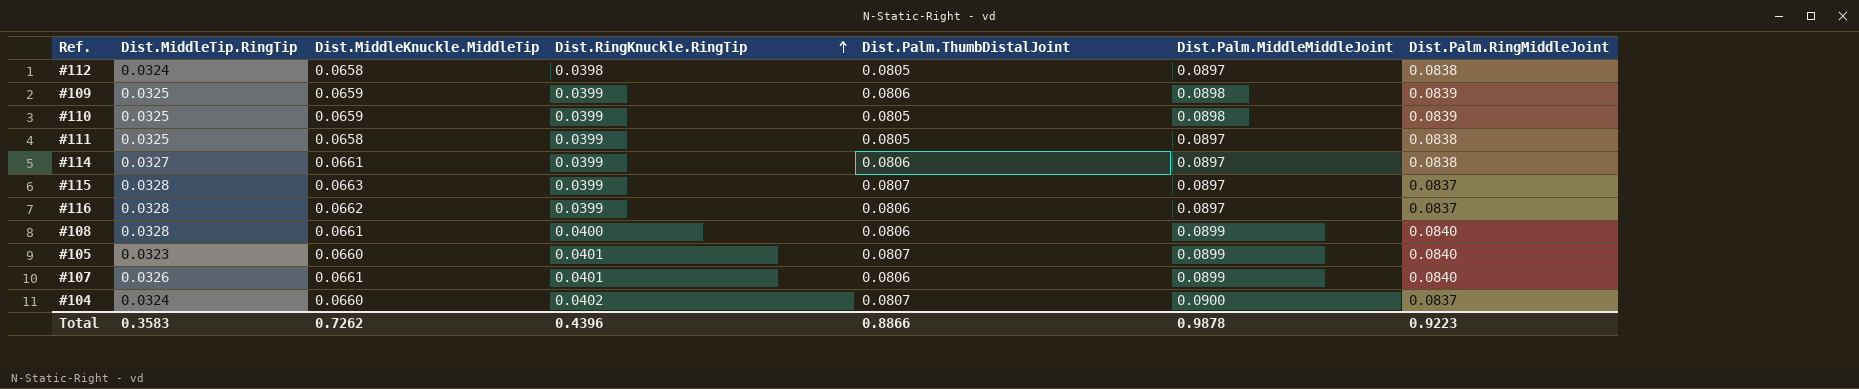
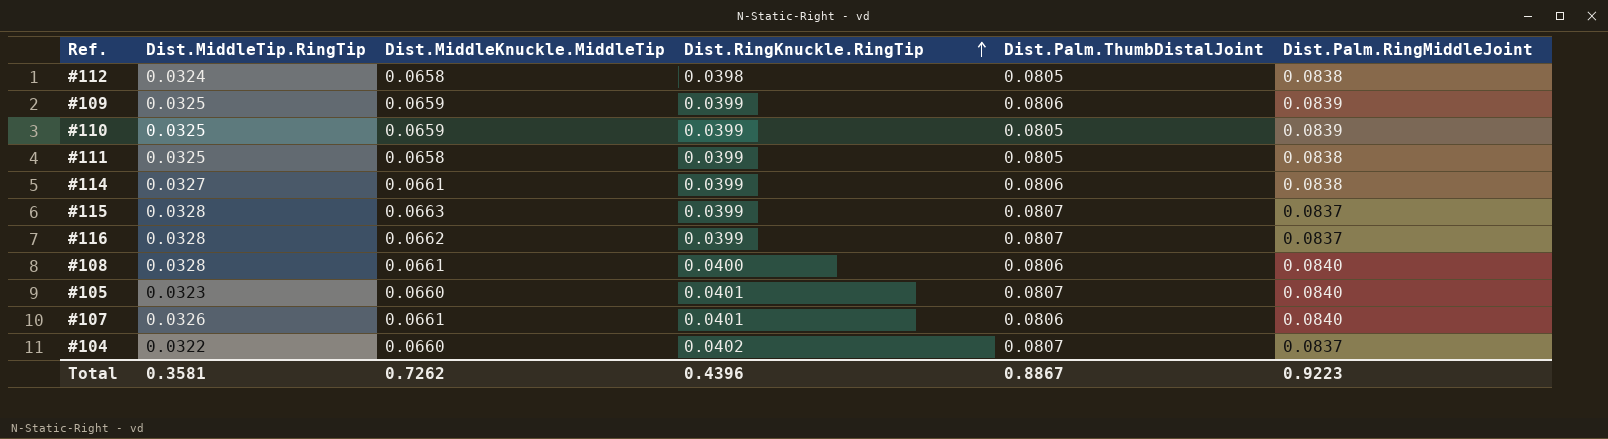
column Dist.Palm.MiddleMiddleJoint | position: 6 -> none
#116 | Dist.Palm.ThumbDistalJoint: 0.0806 -> 0.0807
#104 | Dist.MiddleTip.RingTip: 0.0324 -> 0.0322
Total | Dist.MiddleTip.RingTip: 0.3583 -> 0.3581
Total | Dist.Palm.ThumbDistalJoint: 0.8866 -> 0.8867

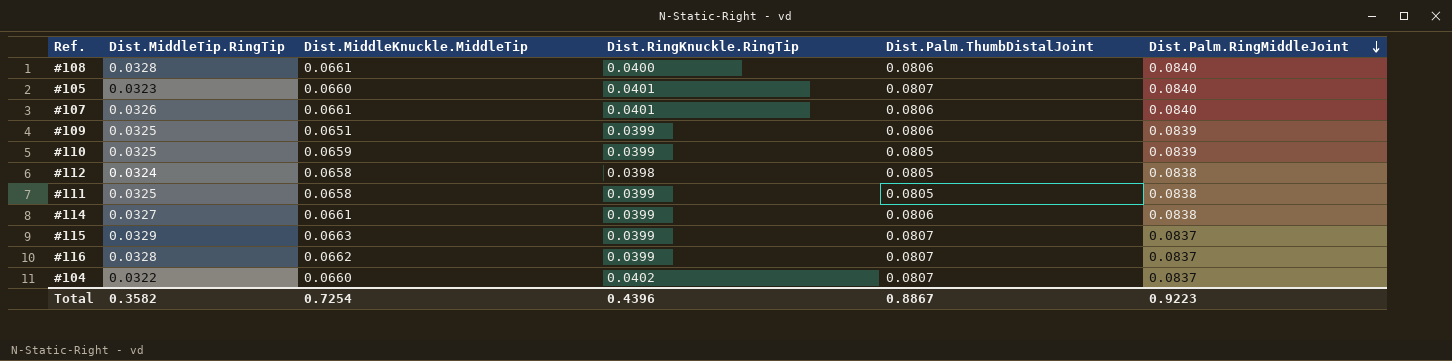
row order: Dist.RingKnuckle.RingTip ascending -> Dist.Palm.RingMiddleJoint descending
#109 | Dist.MiddleKnuckle.MiddleTip: 0.0659 -> 0.0651
#115 | Dist.MiddleTip.RingTip: 0.0328 -> 0.0329
Total | Dist.MiddleTip.RingTip: 0.3581 -> 0.3582
Total | Dist.MiddleKnuckle.MiddleTip: 0.7262 -> 0.7254

